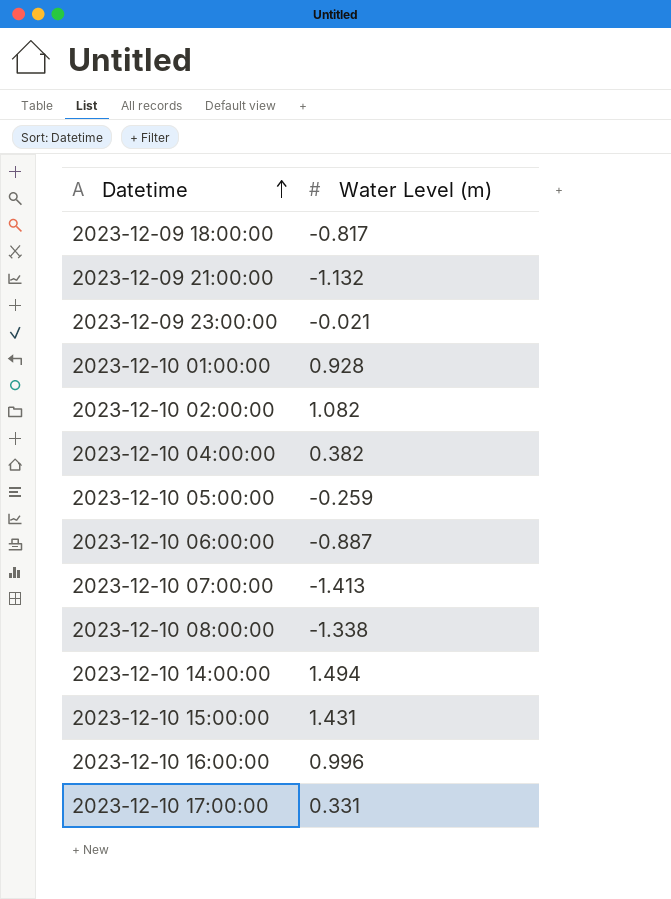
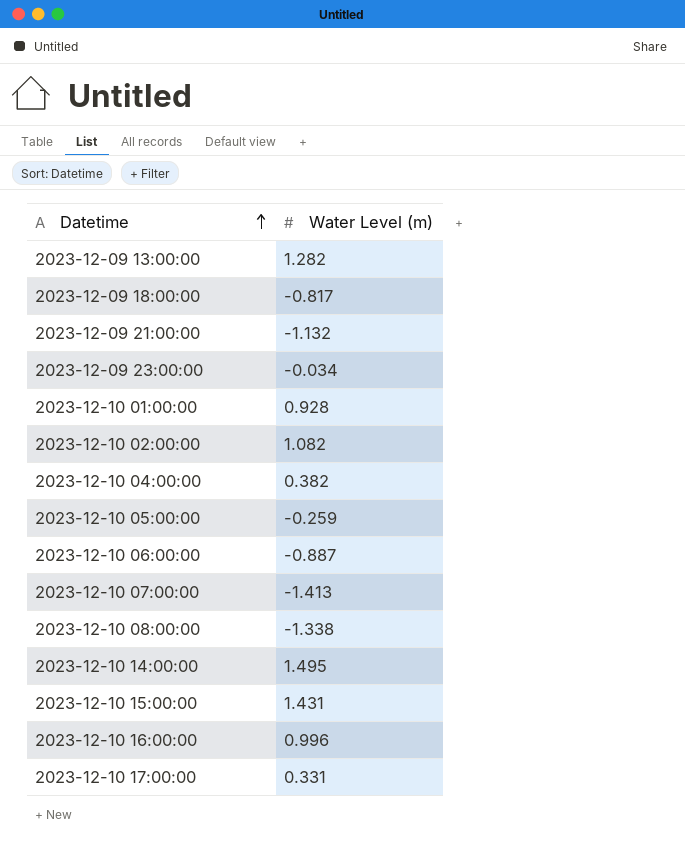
row 2023-12-09 13:00:00: none -> 1.282
2023-12-09 23:00:00 | Water Level (m): -0.021 -> -0.034
2023-12-10 14:00:00 | Water Level (m): 1.494 -> 1.495

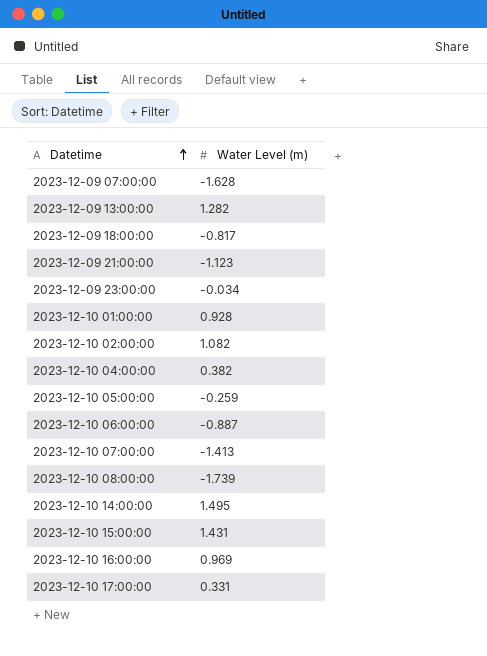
row 2023-12-09 07:00:00: none -> -1.628
2023-12-09 21:00:00 | Water Level (m): -1.132 -> -1.123
2023-12-10 08:00:00 | Water Level (m): -1.338 -> -1.739
2023-12-10 16:00:00 | Water Level (m): 0.996 -> 0.969

